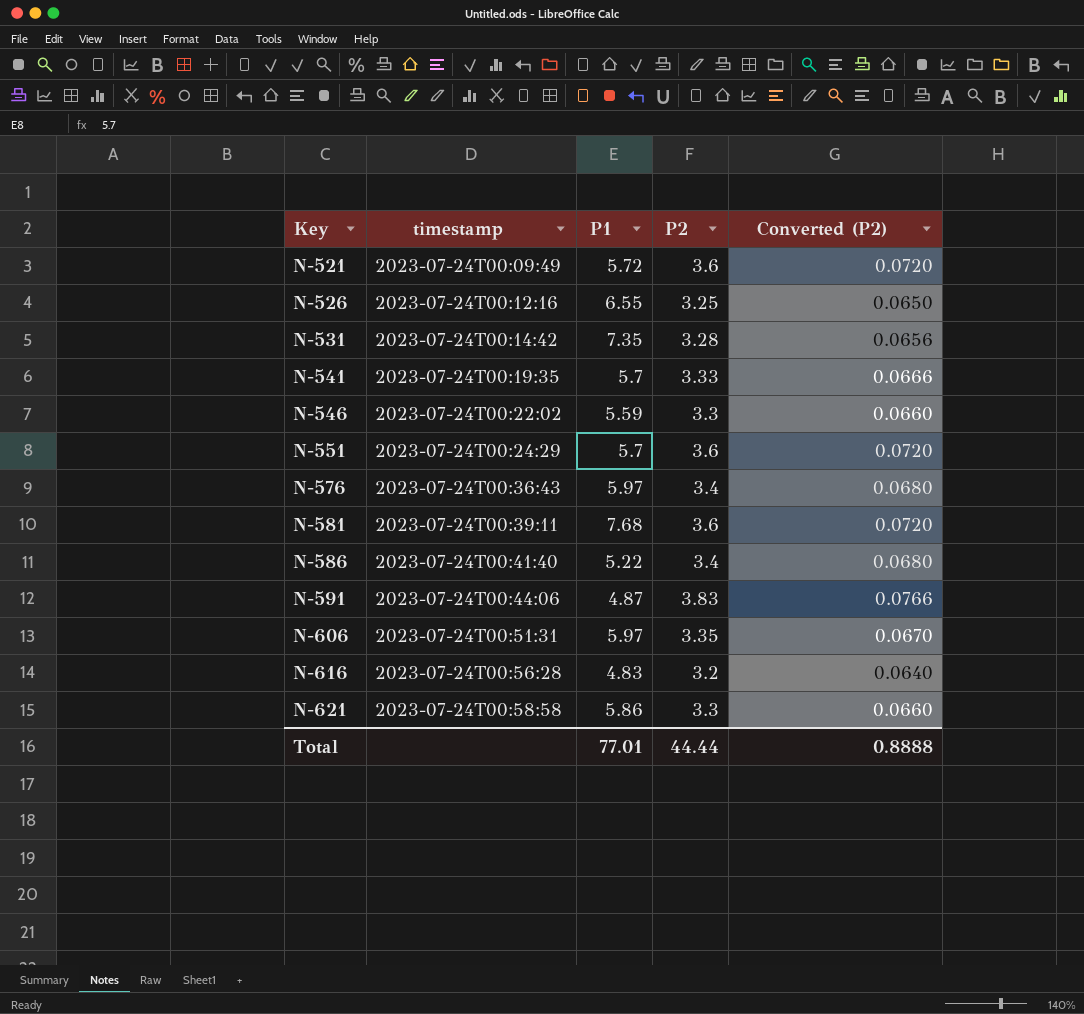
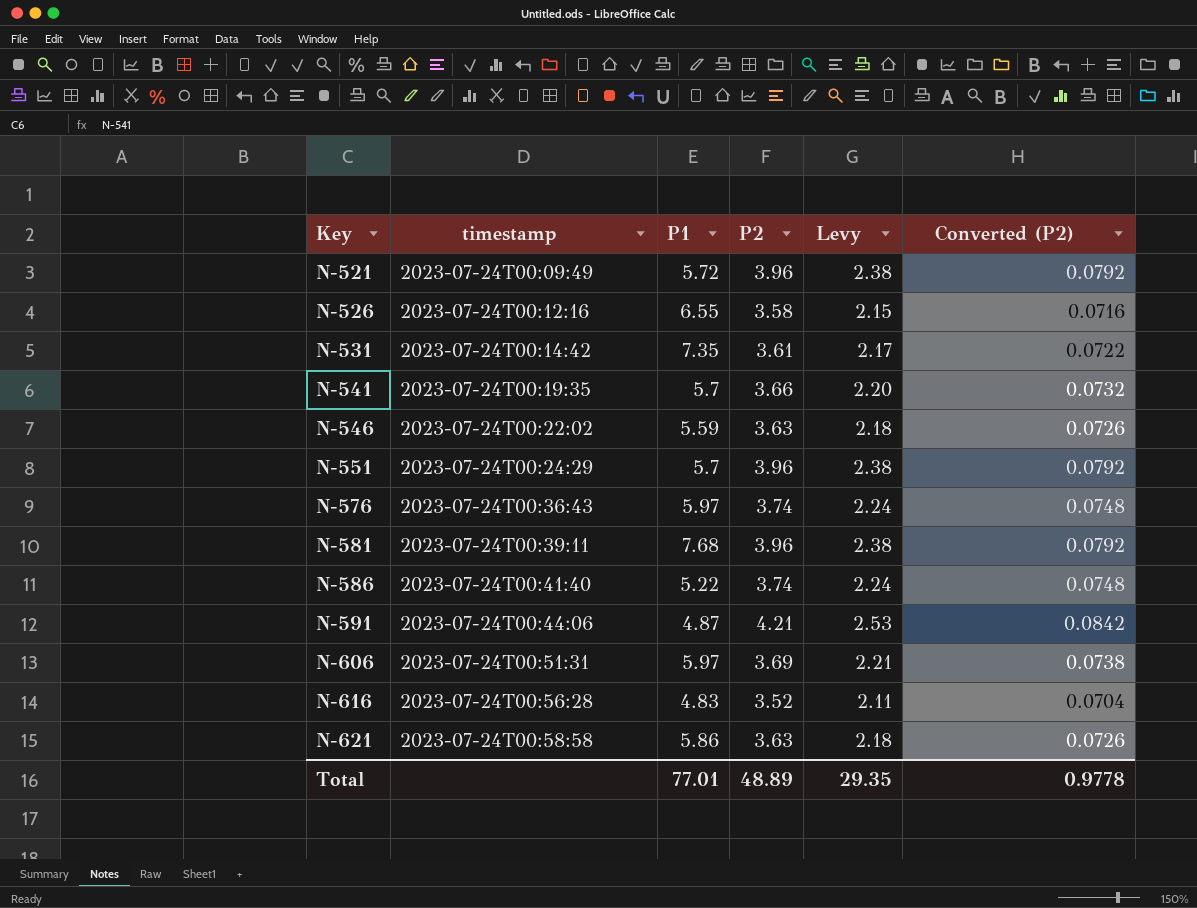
column Levy | formula: none -> [P2] * 0.6
N-521 | P2: 3.6 -> 3.96
N-521 | Converted (P2): 0.0720 -> 0.0792
N-526 | P2: 3.25 -> 3.58
N-526 | Converted (P2): 0.0650 -> 0.0716
N-531 | P2: 3.28 -> 3.61
N-531 | Converted (P2): 0.0656 -> 0.0722
N-541 | P2: 3.33 -> 3.66
N-541 | Converted (P2): 0.0666 -> 0.0732
N-546 | P2: 3.3 -> 3.63
N-546 | Converted (P2): 0.0660 -> 0.0726
N-551 | P2: 3.6 -> 3.96
N-551 | Converted (P2): 0.0720 -> 0.0792
N-576 | P2: 3.4 -> 3.74
N-576 | Converted (P2): 0.0680 -> 0.0748
N-581 | P2: 3.6 -> 3.96
N-581 | Converted (P2): 0.0720 -> 0.0792
N-586 | P2: 3.4 -> 3.74
N-586 | Converted (P2): 0.0680 -> 0.0748
N-591 | P2: 3.83 -> 4.21
N-591 | Converted (P2): 0.0766 -> 0.0842
N-606 | P2: 3.35 -> 3.69
N-606 | Converted (P2): 0.0670 -> 0.0738
N-616 | P2: 3.2 -> 3.52
N-616 | Converted (P2): 0.0640 -> 0.0704
N-621 | P2: 3.3 -> 3.63
N-621 | Converted (P2): 0.0660 -> 0.0726
Total | P2: 44.44 -> 48.89
Total | Converted (P2): 0.8888 -> 0.9778

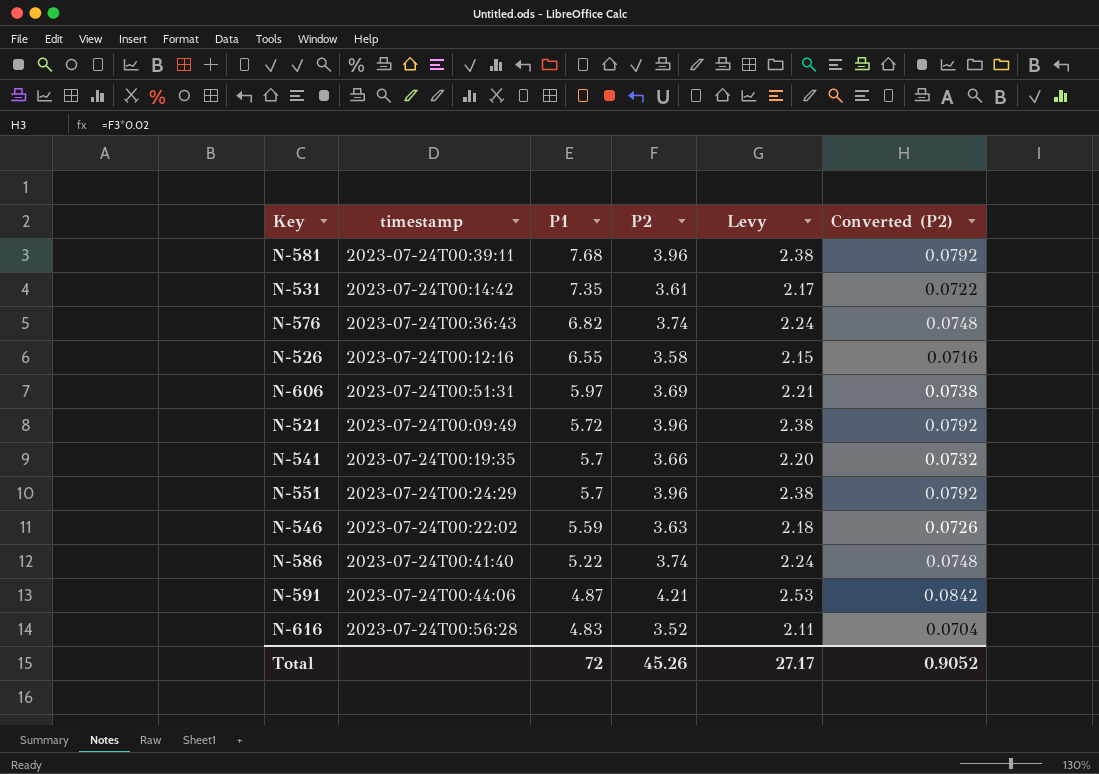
row order: Key ascending -> P1 descending
row N-621: 2023-07-24T00:58:58 | 5.86 | 3.63 | 2.18 | 0.0726 -> none
N-576 | P1: 5.97 -> 6.82
Total | P1: 77.01 -> 72
Total | P2: 48.89 -> 45.26
Total | Levy: 29.35 -> 27.17
Total | Converted (P2): 0.9778 -> 0.9052

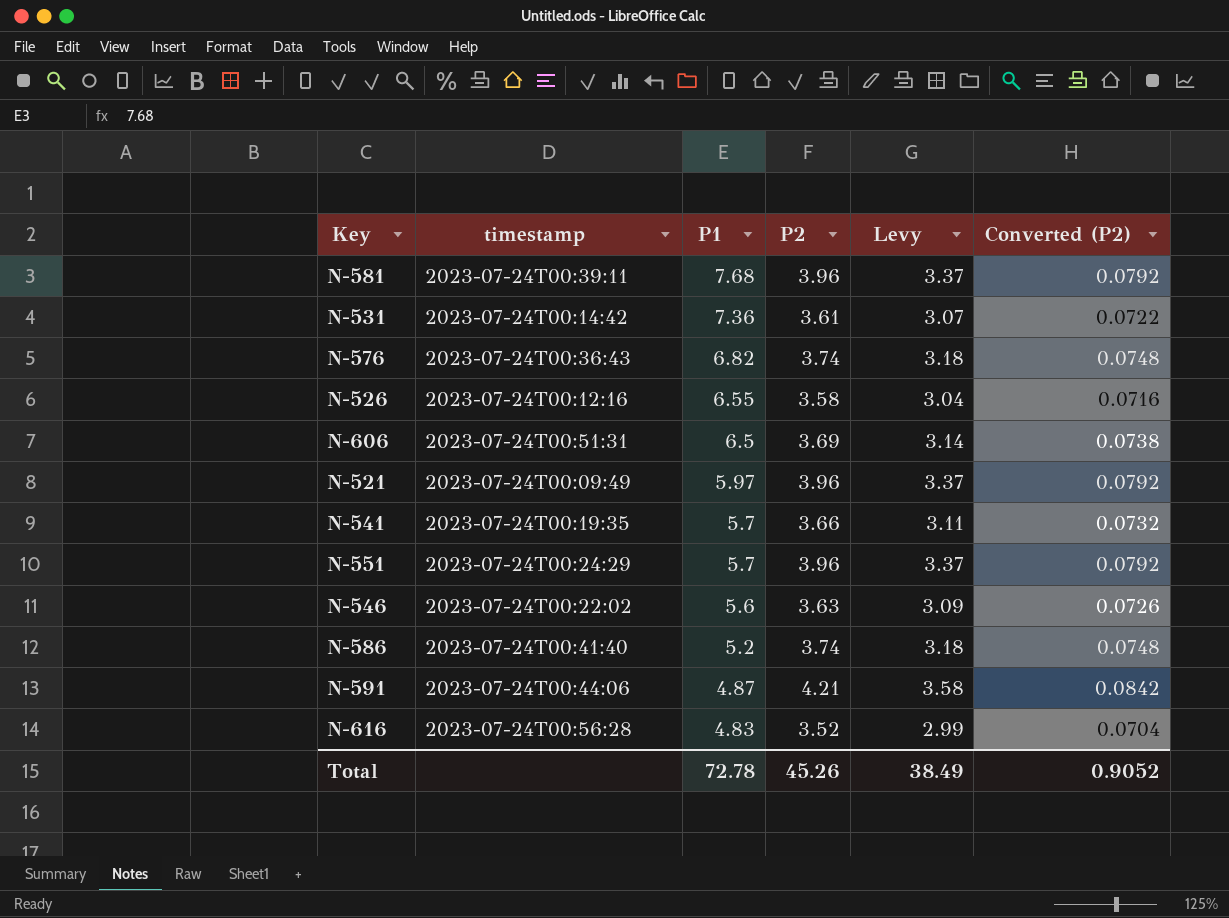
column Levy | formula: [P2] * 0.6 -> [P2] * 0.85
N-531 | P1: 7.35 -> 7.36
N-606 | P1: 5.97 -> 6.5
N-521 | P1: 5.72 -> 5.97
N-546 | P1: 5.59 -> 5.6
N-586 | P1: 5.22 -> 5.2
Total | P1: 72 -> 72.78
Total | Levy: 27.17 -> 38.49

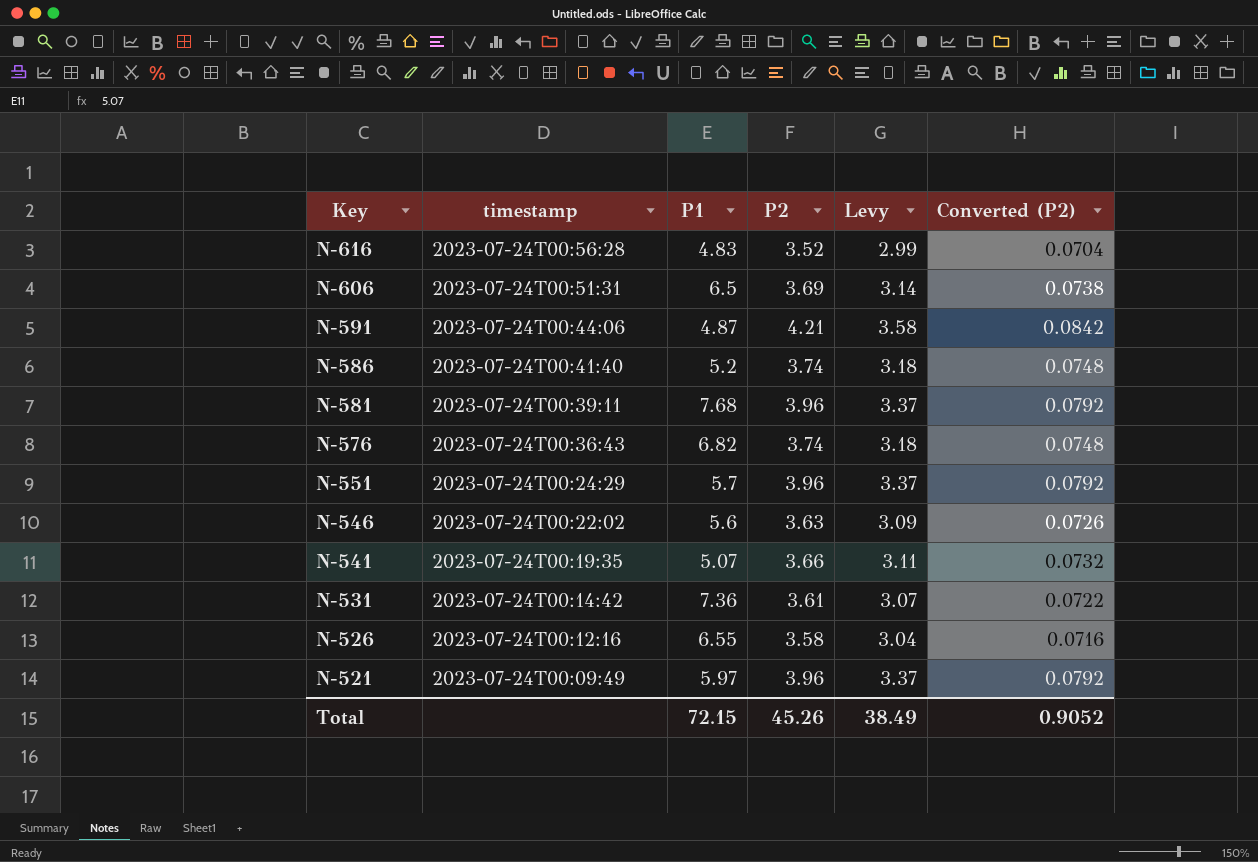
row order: P1 descending -> Key descending
N-541 | P1: 5.7 -> 5.07
Total | P1: 72.78 -> 72.15

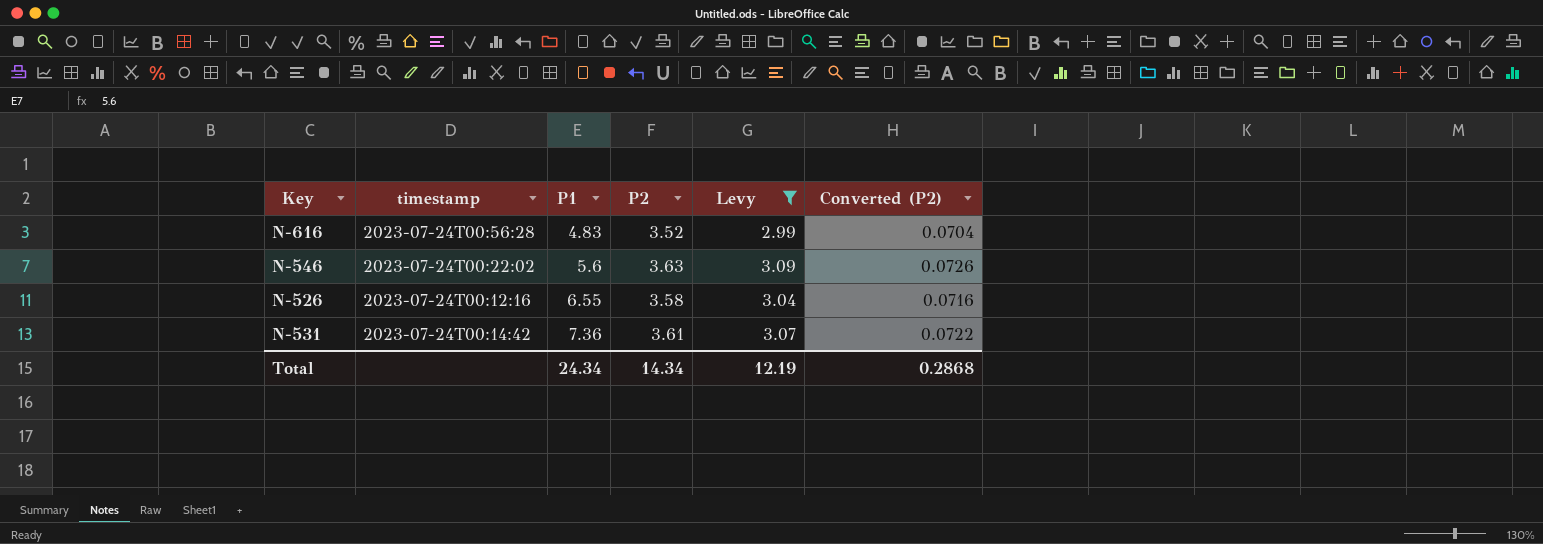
filter: none -> Levy <= 3.09
row order: Key descending -> P1 ascending
Total | P1: 72.15 -> 24.34
Total | P2: 45.26 -> 14.34
Total | Levy: 38.49 -> 12.19
Total | Converted (P2): 0.9052 -> 0.2868

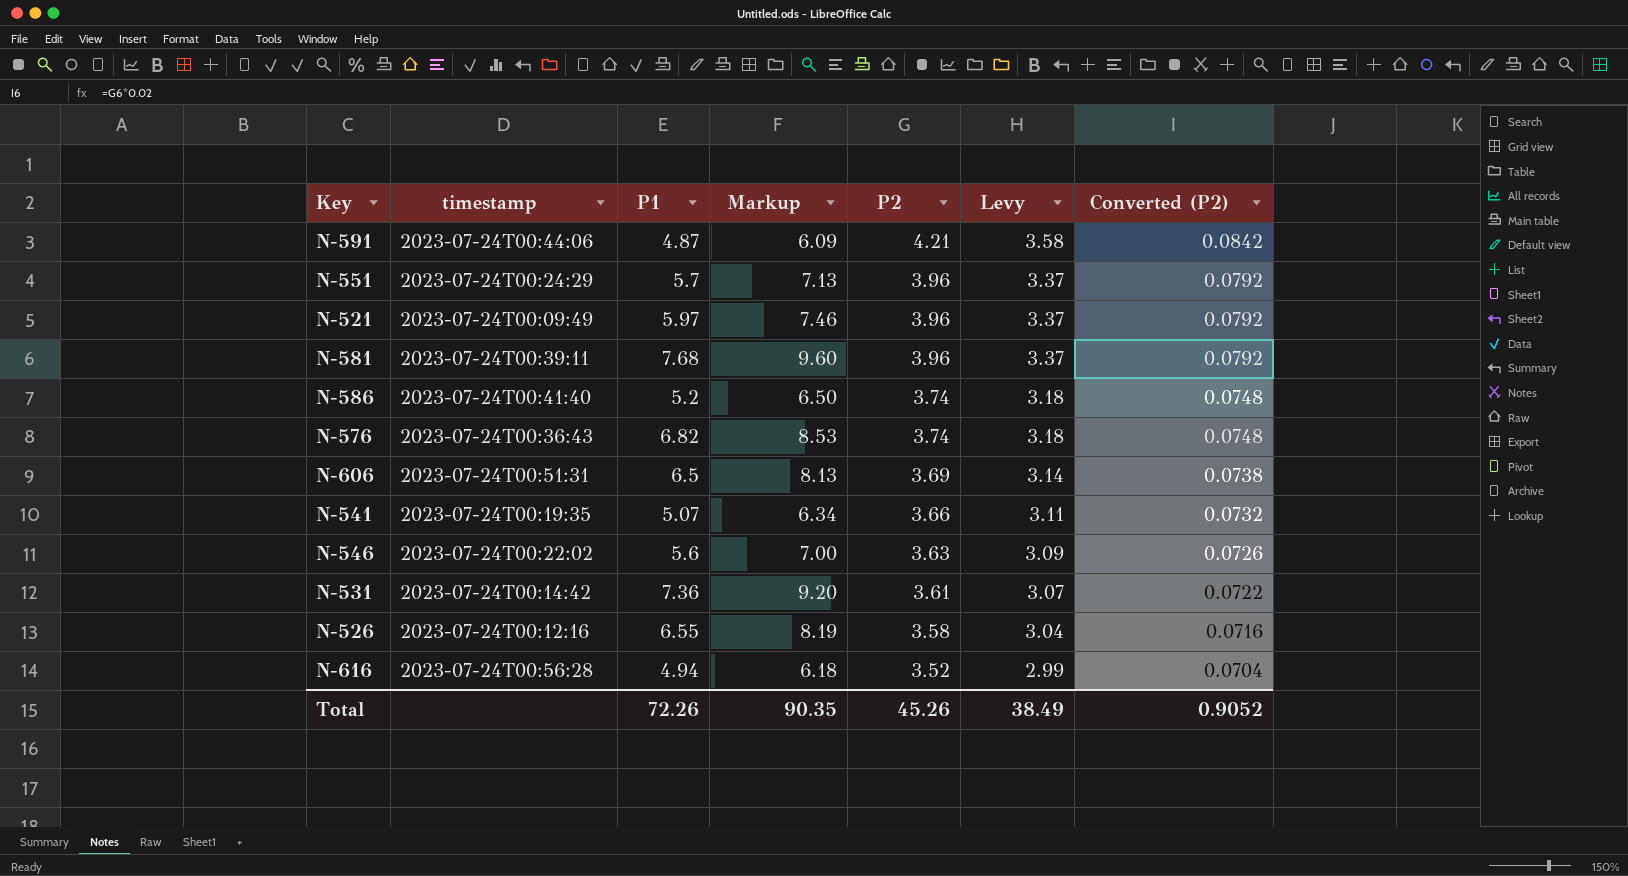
filter: Levy <= 3.09 -> none
row order: P1 ascending -> P2 descending
column Markup | formula: none -> [P1] * 1.25
N-616 | P1: 4.83 -> 4.94
Total | P1: 24.34 -> 72.26
Total | P2: 14.34 -> 45.26
Total | Levy: 12.19 -> 38.49
Total | Converted (P2): 0.2868 -> 0.9052

